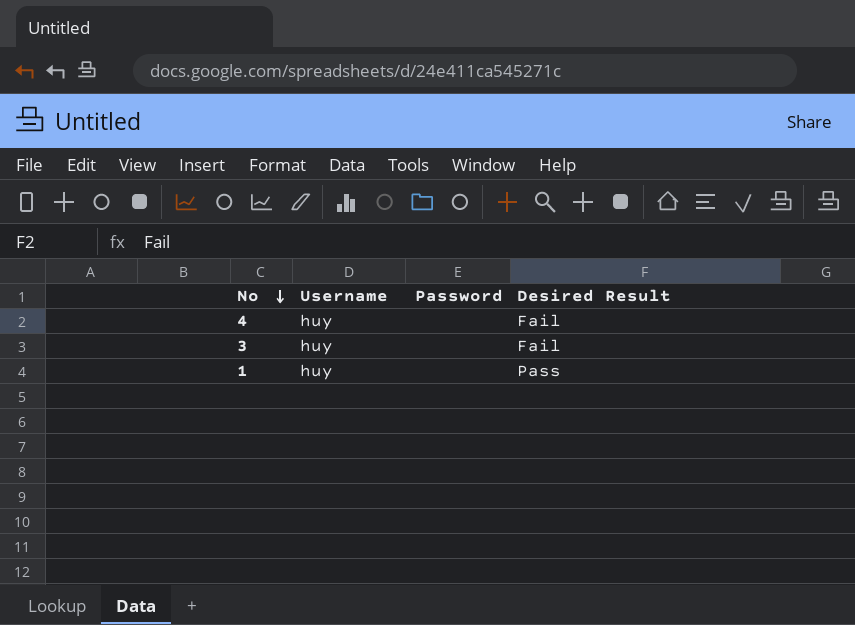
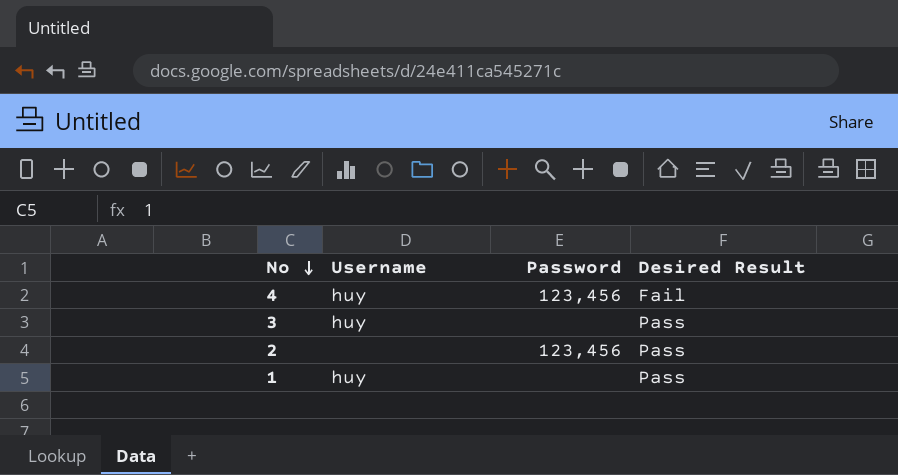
4 | Password: none -> 123,456
3 | Desired Result: Fail -> Pass
row 2: none -> none | 123,456 | Pass

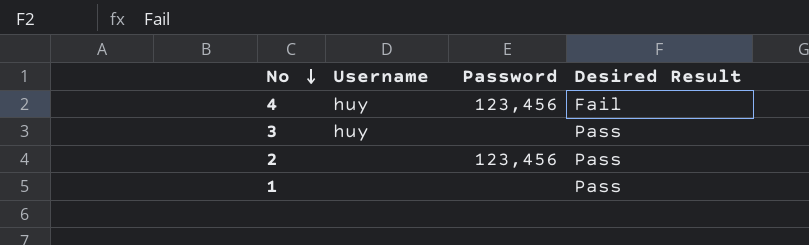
1 | Username: huy -> none

